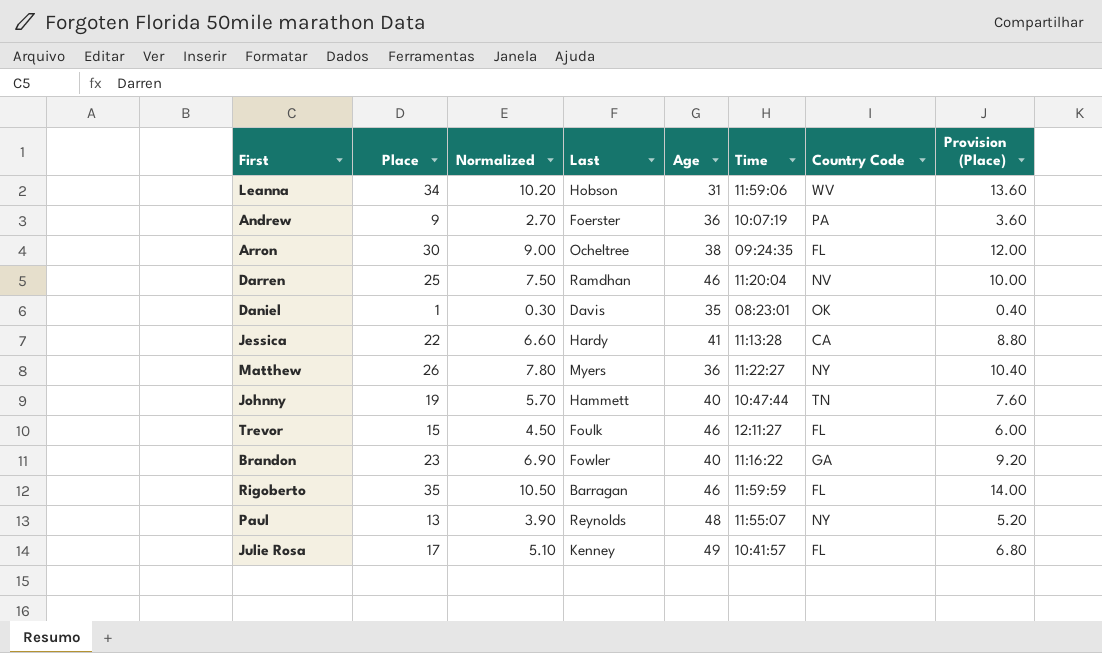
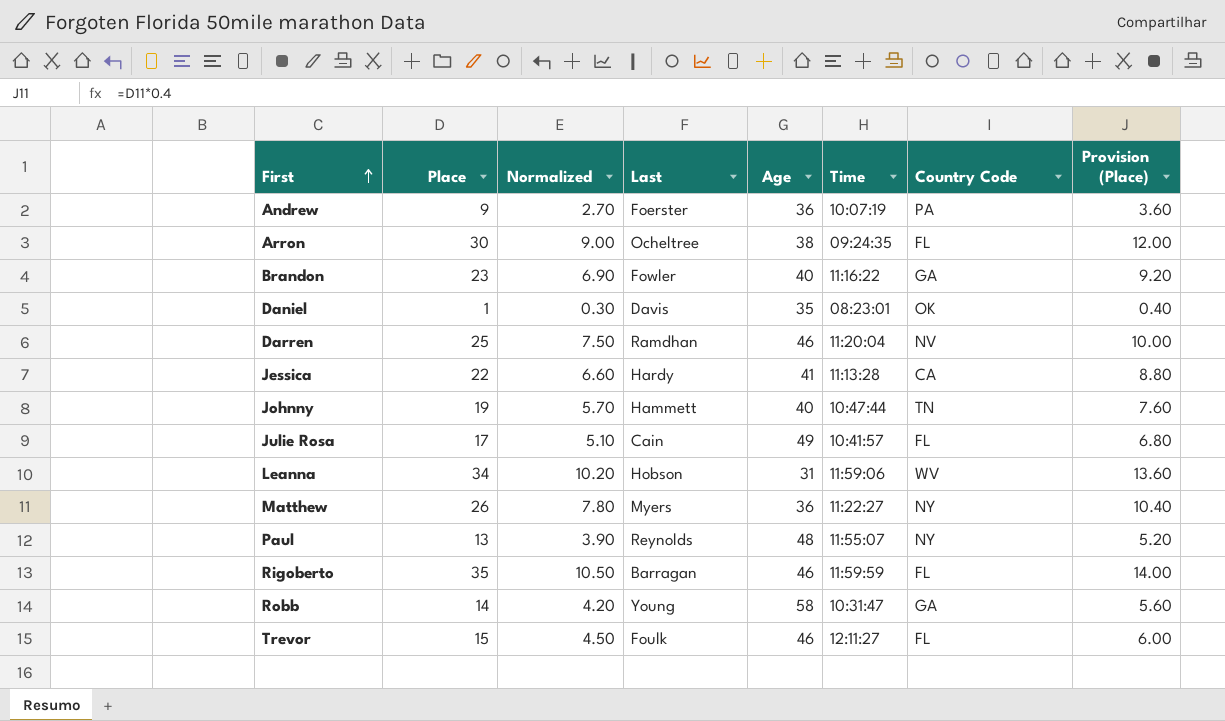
row order: none -> First ascending
Julie Rosa | Last: Kenney -> Cain
row Robb: none -> 14 | 4.20 | Young | 58 | 10:31:47 | GA | 5.60

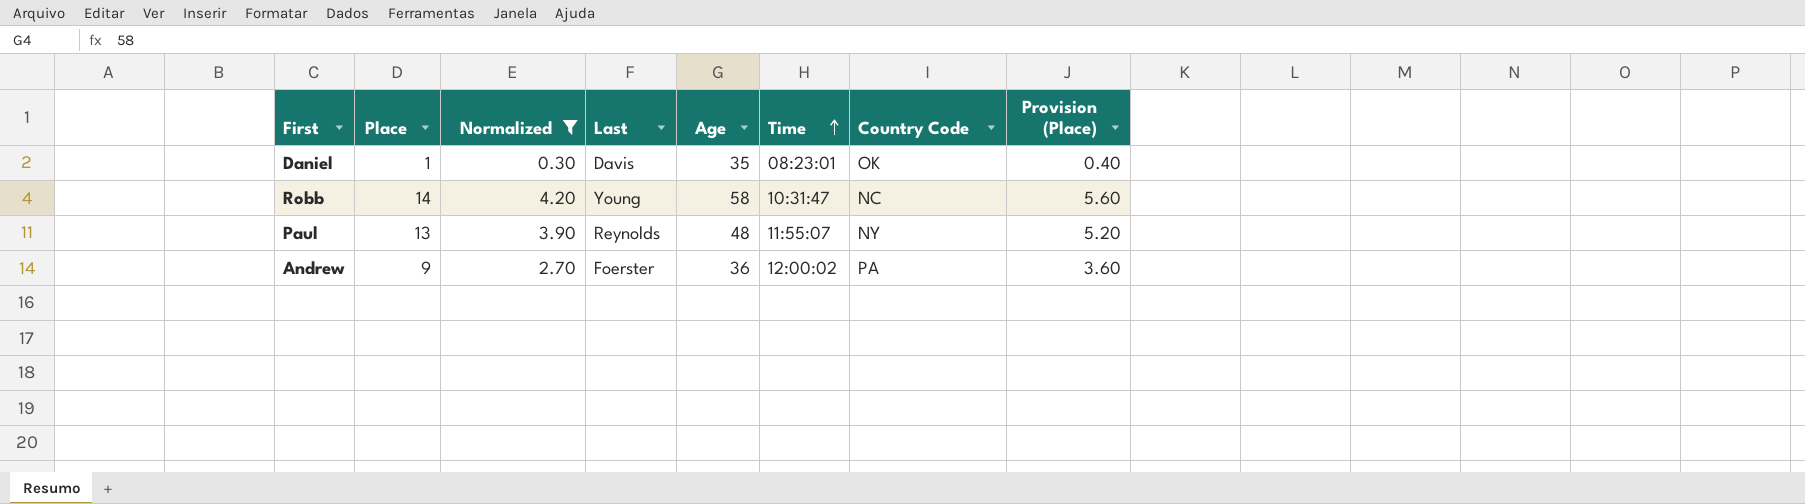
filter: none -> Normalized <= 4.20
row order: First ascending -> Time ascending
Robb | Country Code: GA -> NC
Andrew | Time: 10:07:19 -> 12:00:02

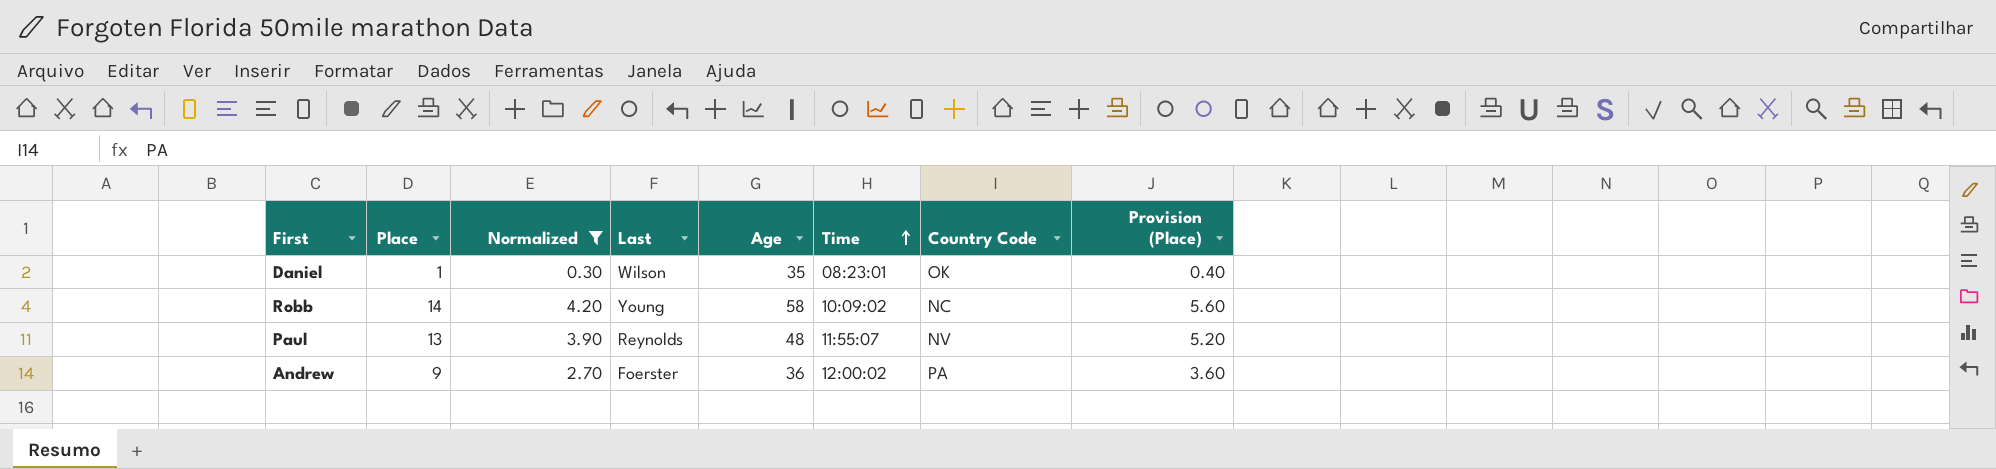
Daniel | Last: Davis -> Wilson
Robb | Time: 10:31:47 -> 10:09:02
Paul | Country Code: NY -> NV

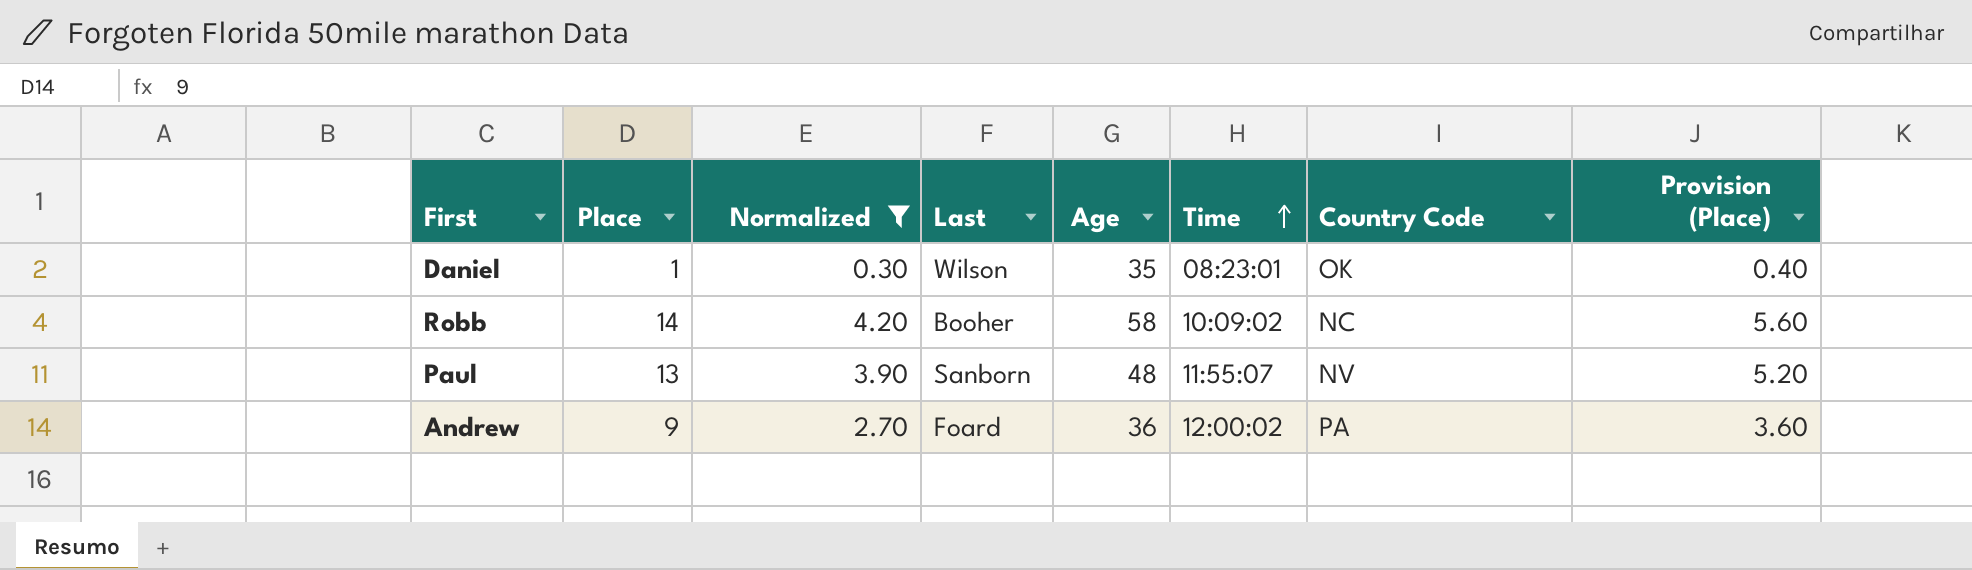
Robb | Last: Young -> Booher
Paul | Last: Reynolds -> Sanborn
Andrew | Last: Foerster -> Foard

